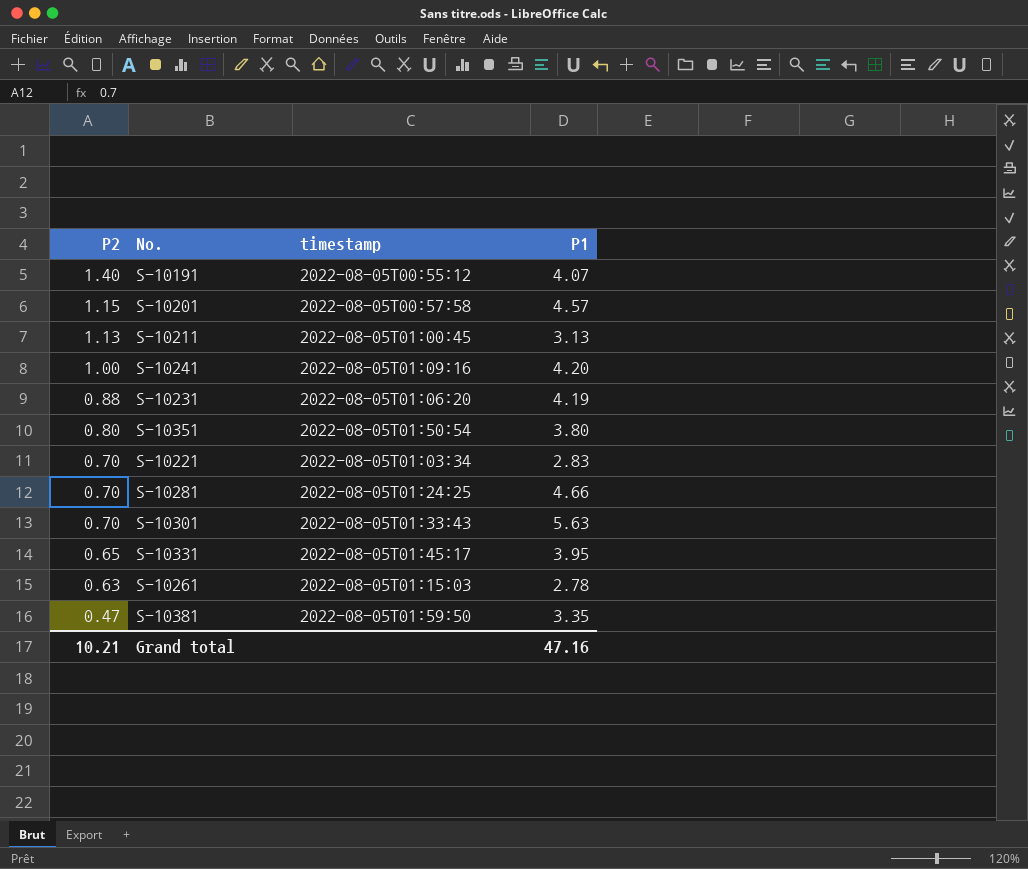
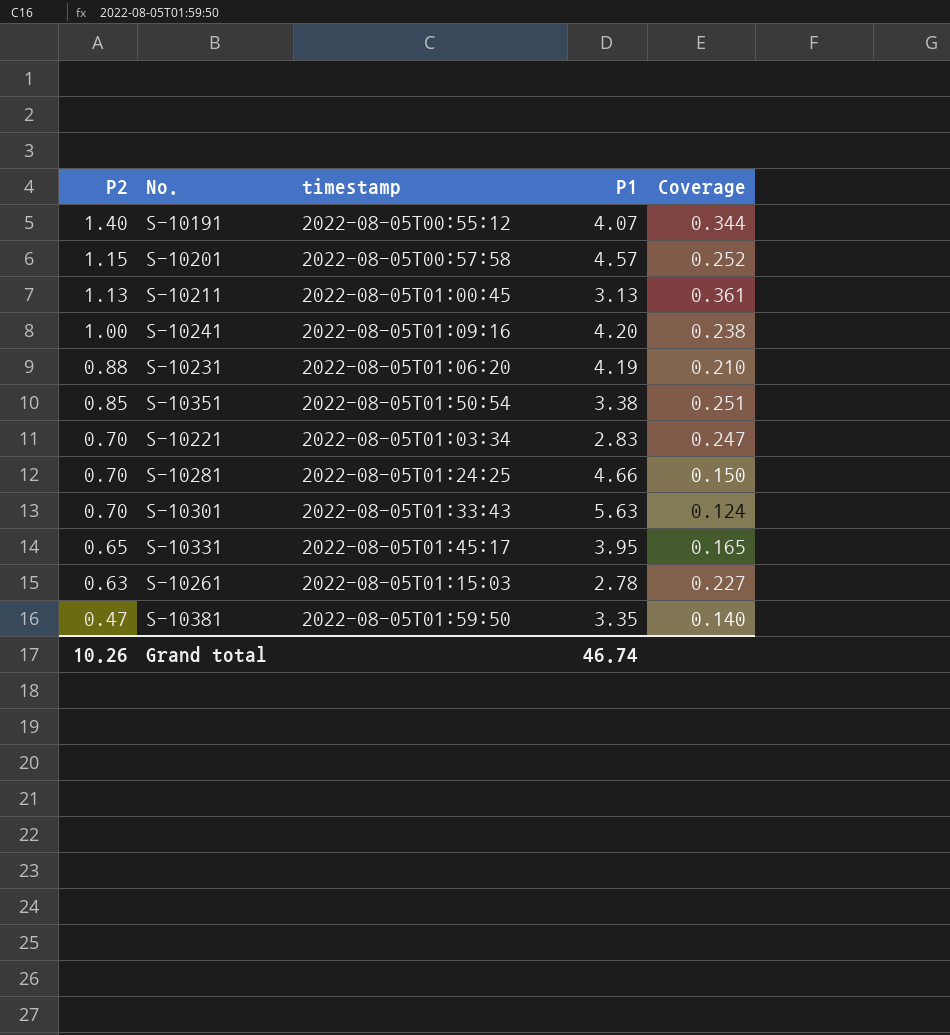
column Coverage | formula: none -> [P2] / [P1]
S-10351 | P2: 0.80 -> 0.85
S-10351 | P1: 3.80 -> 3.38
Grand total | P2: 10.21 -> 10.26
Grand total | P1: 47.16 -> 46.74

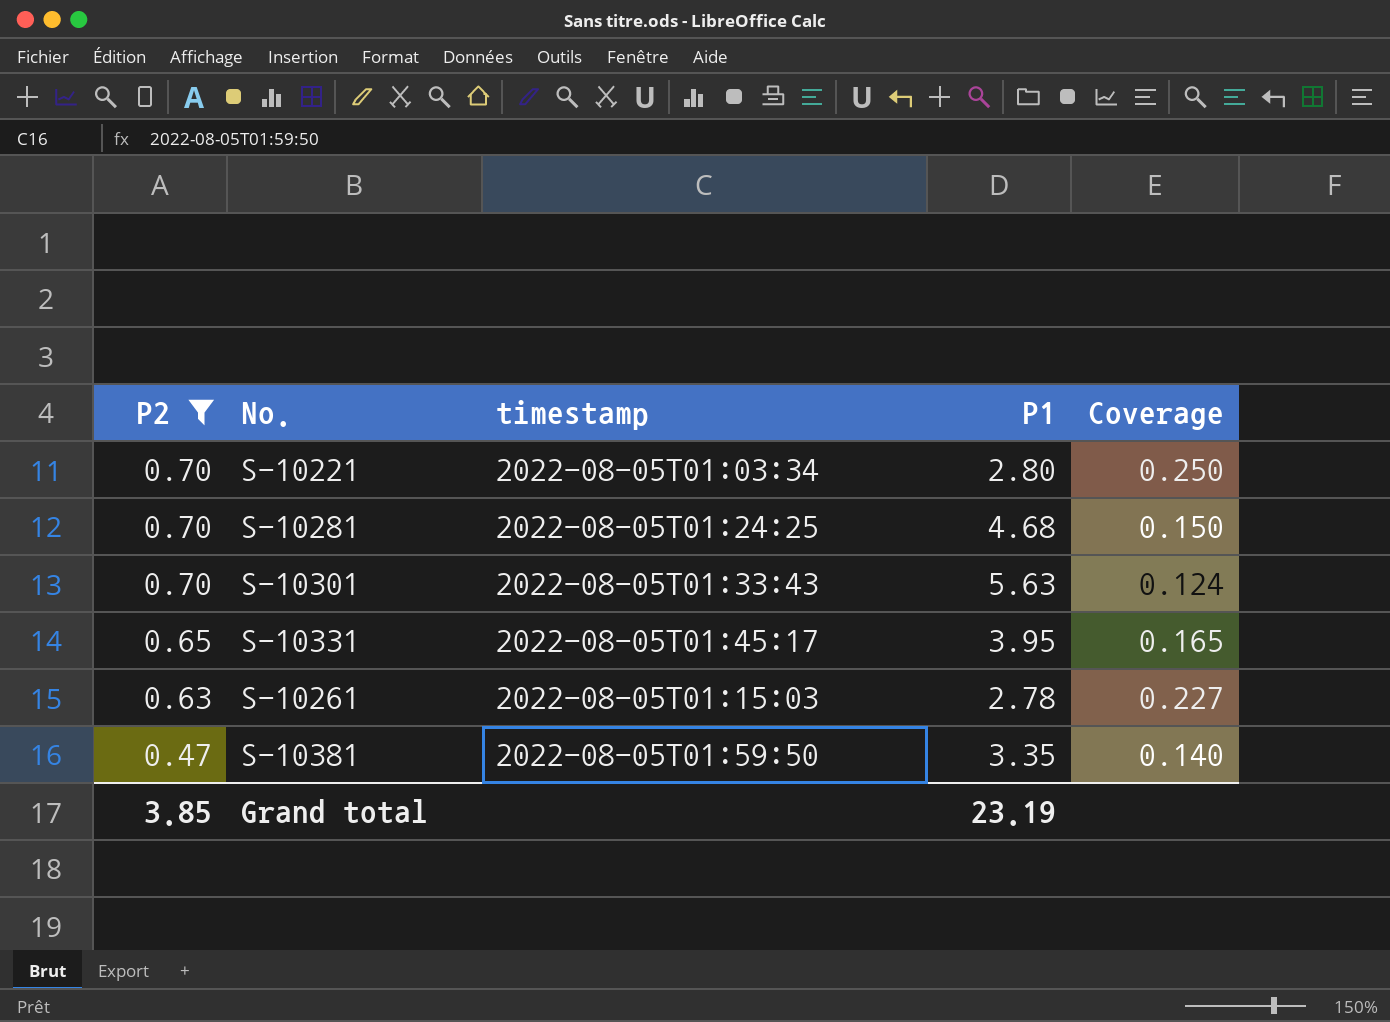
filter: none -> P2 <= 0.70
S-10221 | P1: 2.83 -> 2.80
S-10221 | Coverage: 0.247 -> 0.250
S-10281 | P1: 4.66 -> 4.68
Grand total | P2: 10.26 -> 3.85
Grand total | P1: 46.74 -> 23.19

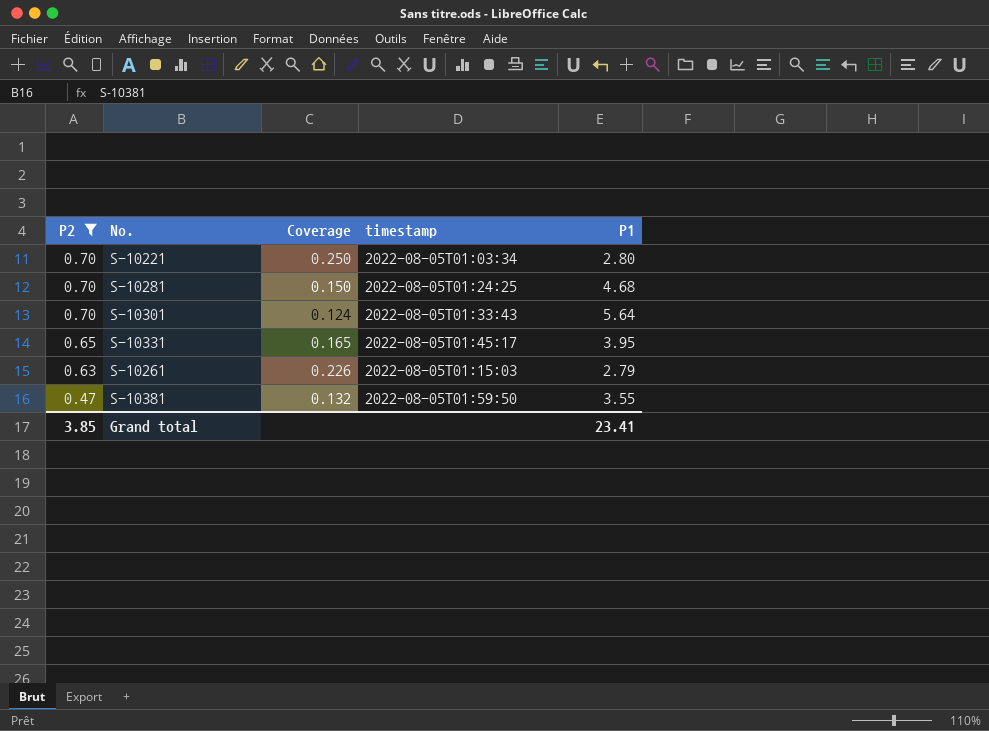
column Coverage | position: 5 -> 3
S-10301 | P1: 5.63 -> 5.64
S-10261 | Coverage: 0.227 -> 0.226
S-10261 | P1: 2.78 -> 2.79
S-10381 | Coverage: 0.140 -> 0.132
S-10381 | P1: 3.35 -> 3.55
Grand total | P1: 23.19 -> 23.41

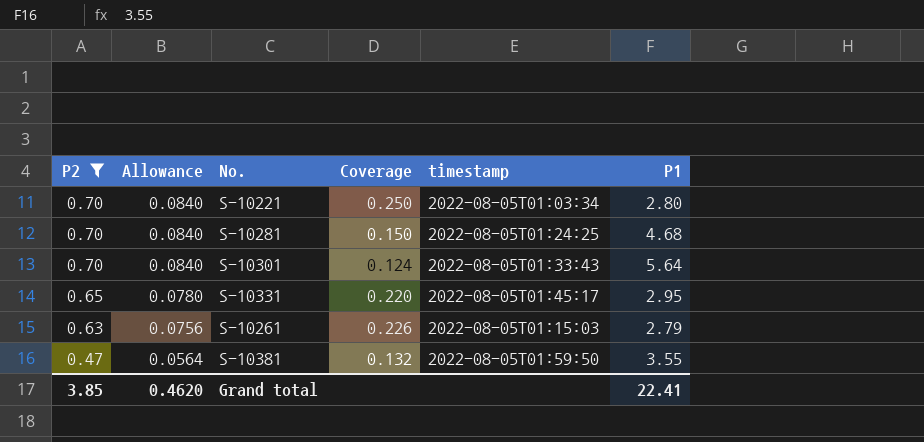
column Allowance | formula: none -> [P2] * 0.12
S-10331 | Coverage: 0.165 -> 0.220
S-10331 | P1: 3.95 -> 2.95
Grand total | P1: 23.41 -> 22.41

